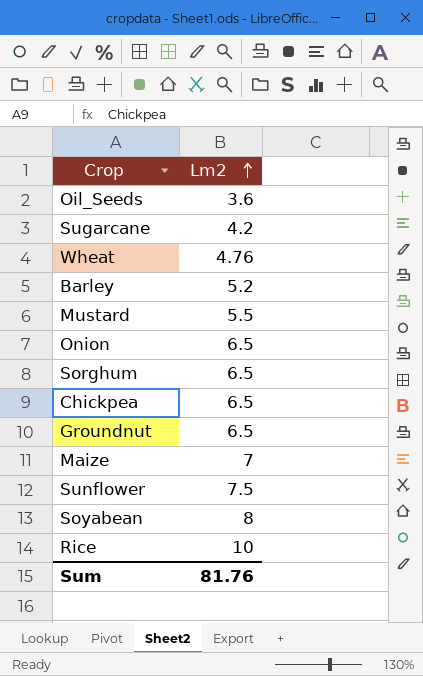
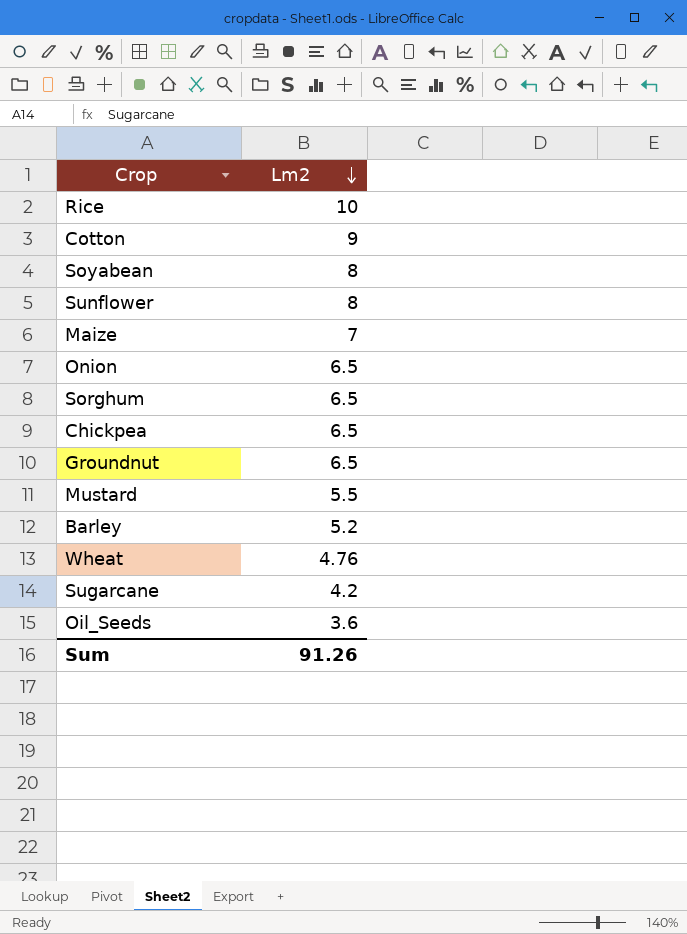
row order: Lm2 ascending -> Lm2 descending
row Cotton: none -> 9
Sunflower | Lm2: 7.5 -> 8
Sum | Lm2: 81.76 -> 91.26

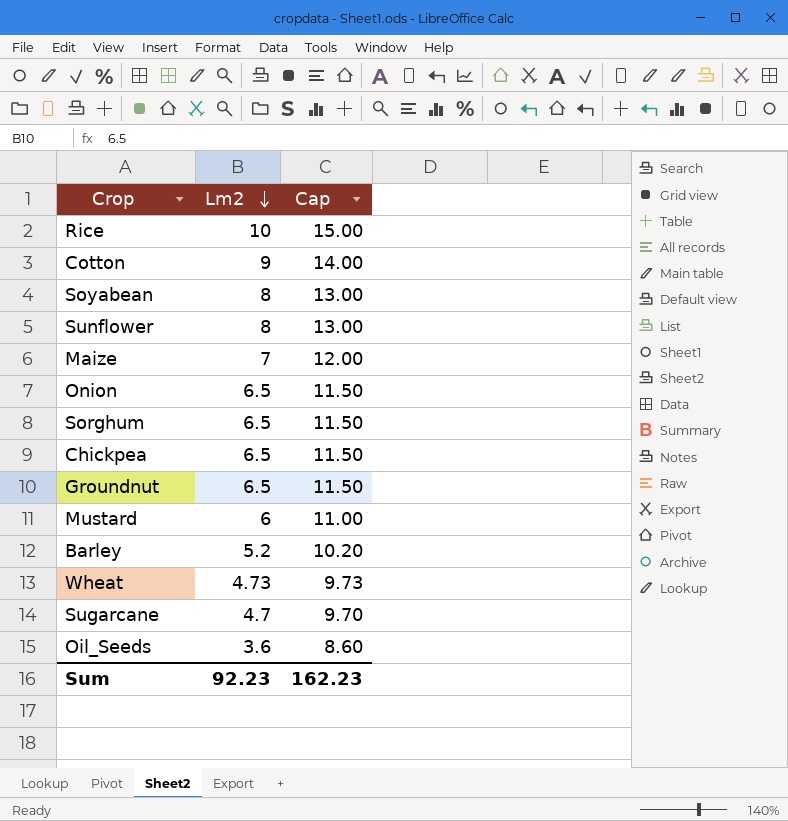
column Cap | formula: none -> [Lm2] + 5
Mustard | Lm2: 5.5 -> 6
Wheat | Lm2: 4.76 -> 4.73
Sugarcane | Lm2: 4.2 -> 4.7
Sum | Lm2: 91.26 -> 92.23

